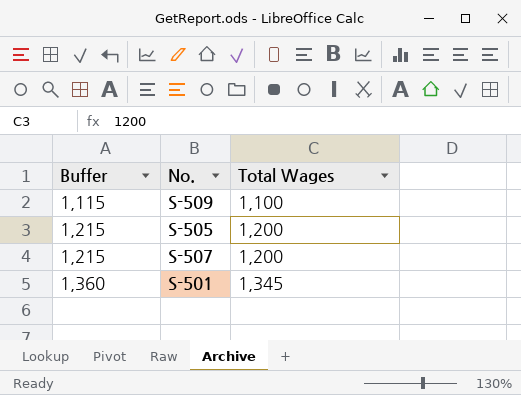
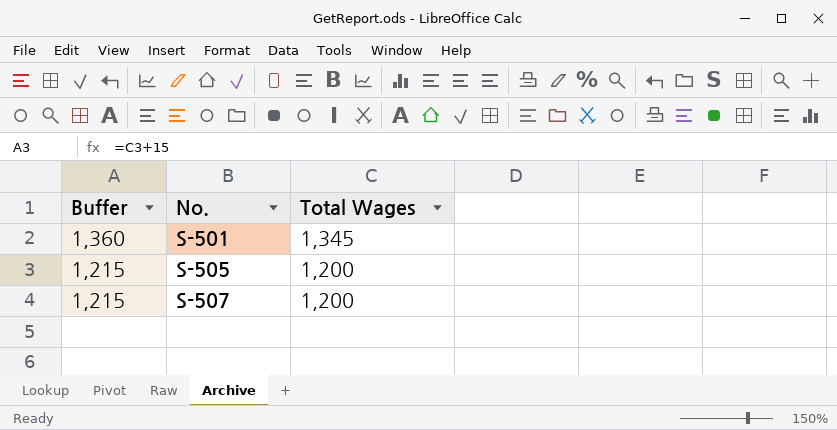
row order: Buffer ascending -> Buffer descending
row S-509: 1,115 | 1,100 -> none

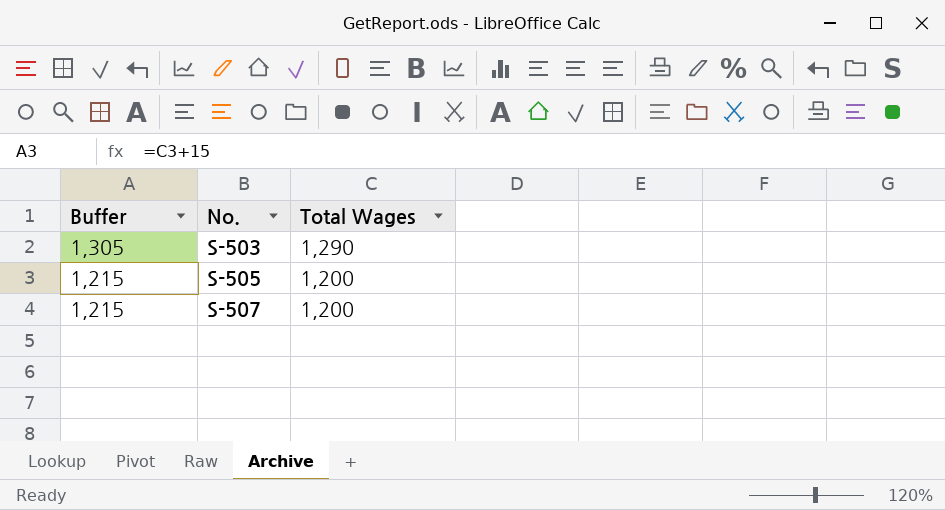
row S-501: 1,360 | 1,345 -> none
row S-503: none -> 1,305 | 1,290

